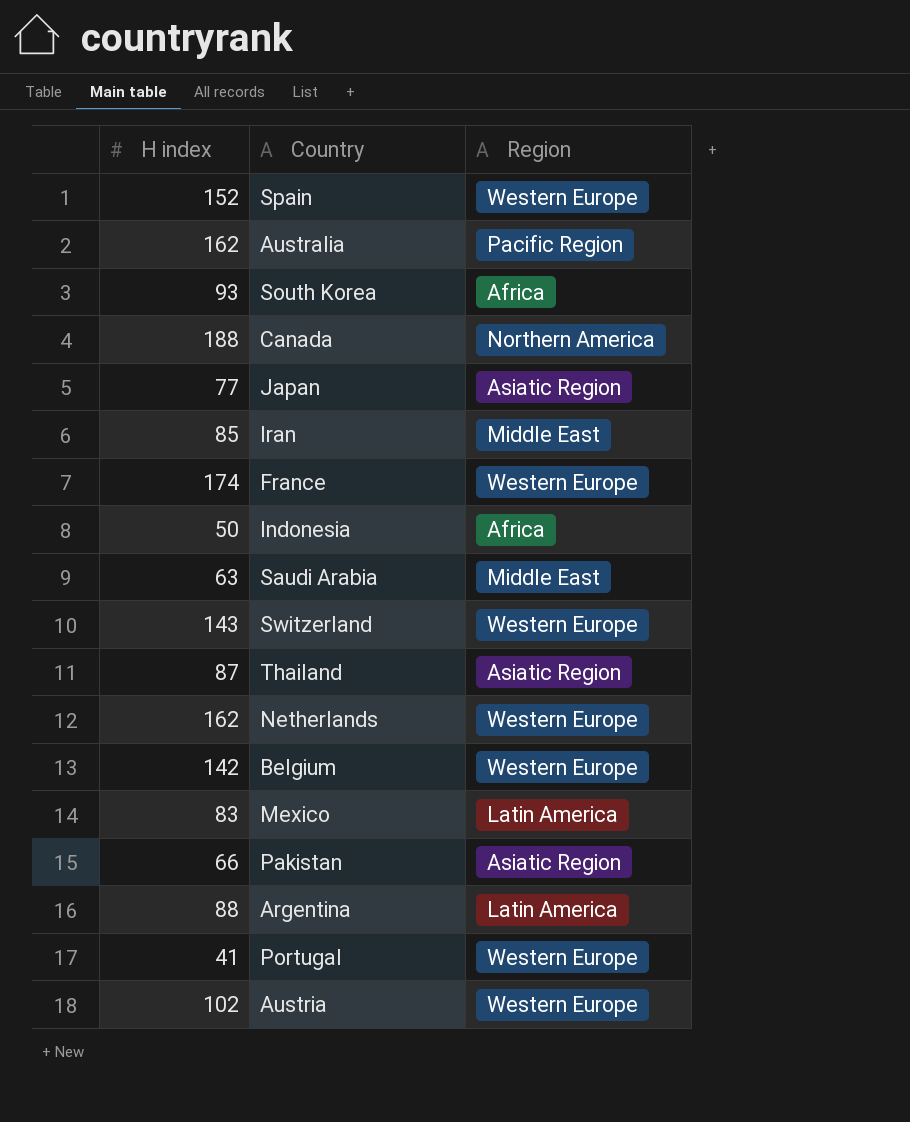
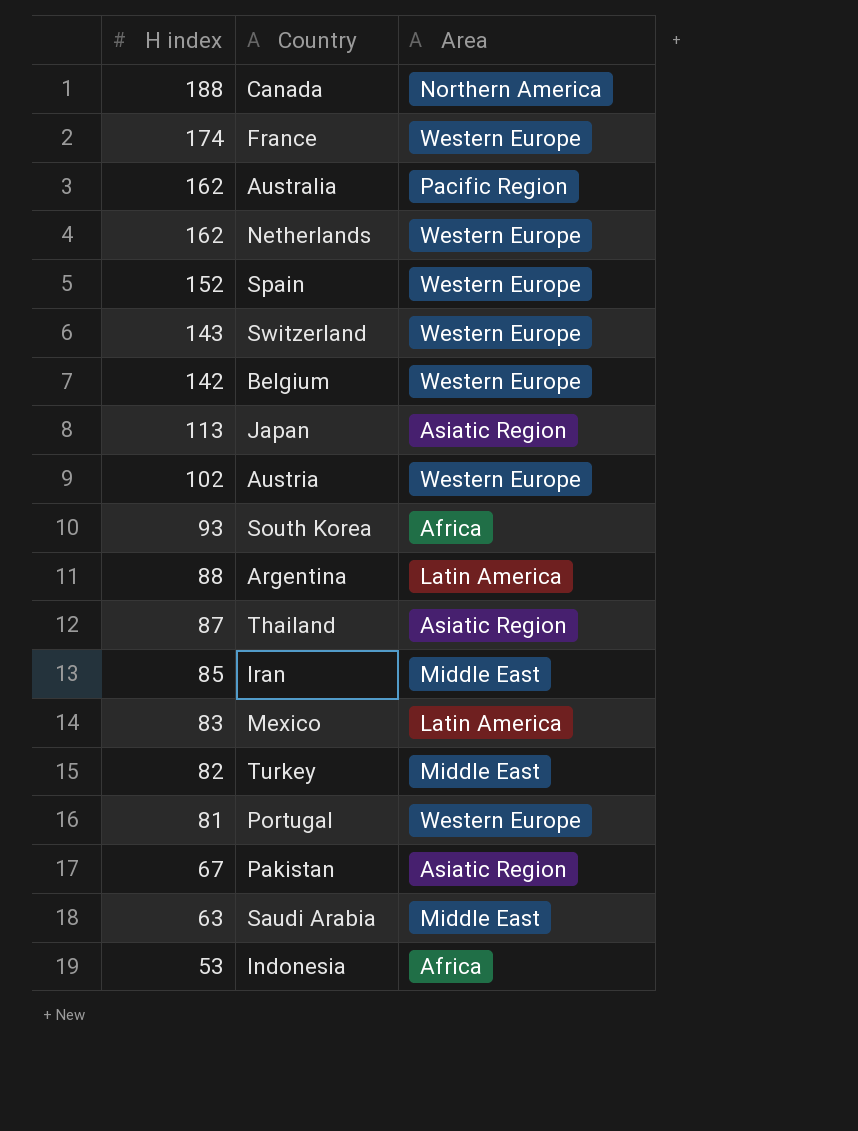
row order: none -> H index descending
column name: Region -> Area
Japan | H index: 77 -> 113
row Turkey: none -> 82 | Middle East
Portugal | H index: 41 -> 81
Pakistan | H index: 66 -> 67
Indonesia | H index: 50 -> 53

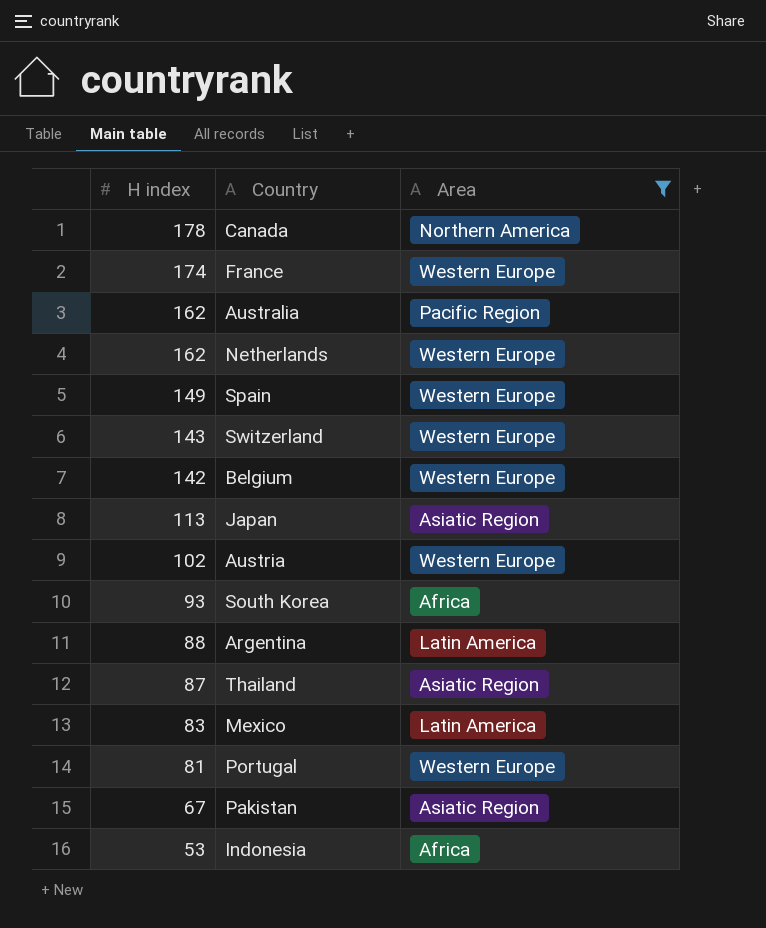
filter: none -> Area != Middle East
Canada | H index: 188 -> 178
Spain | H index: 152 -> 149

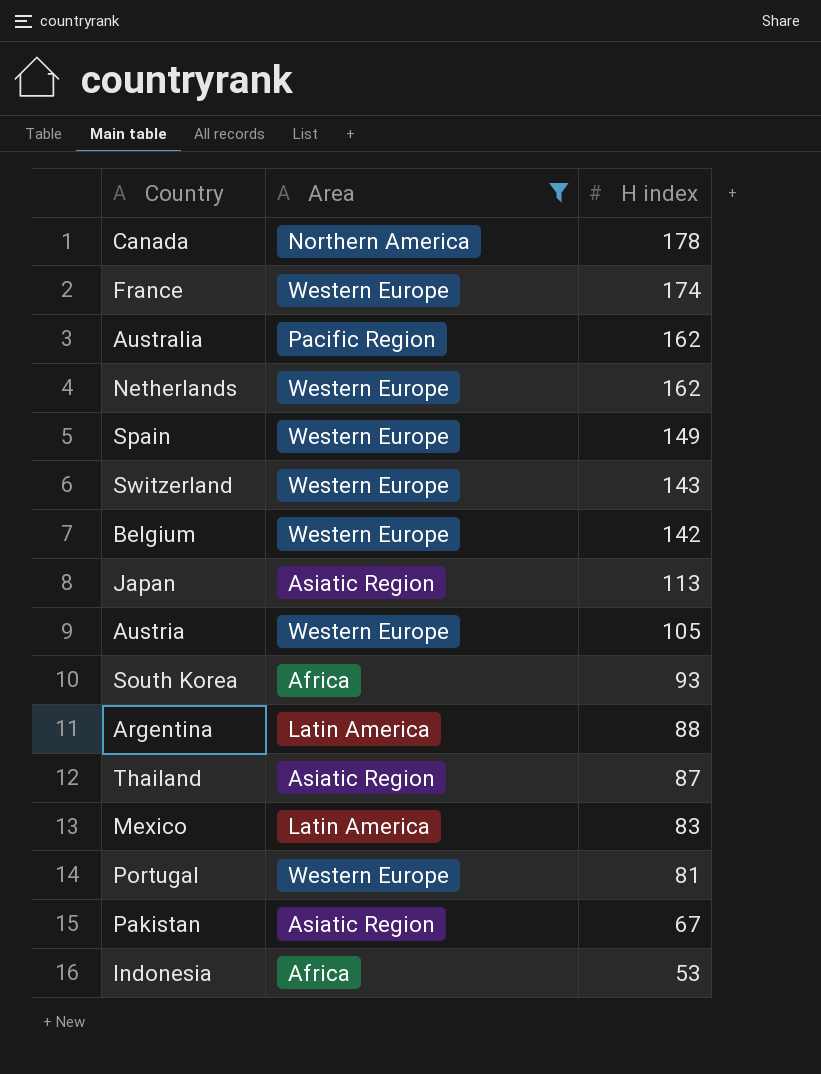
column H index | position: 1 -> 3
Austria | H index: 102 -> 105

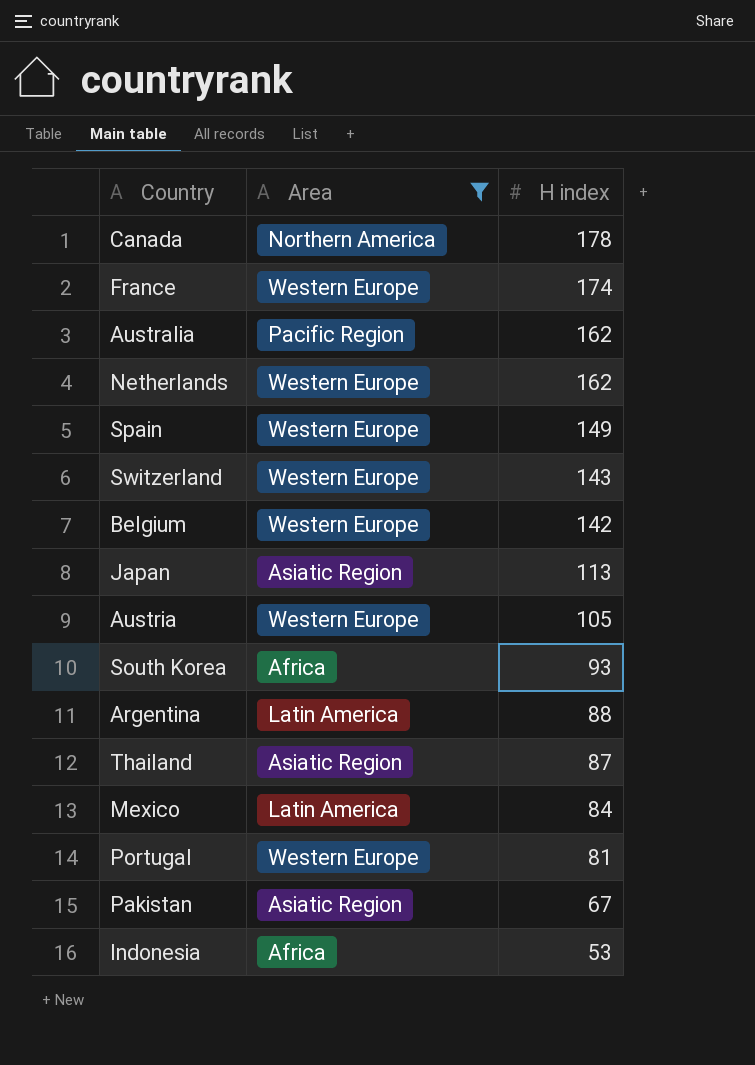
Mexico | H index: 83 -> 84

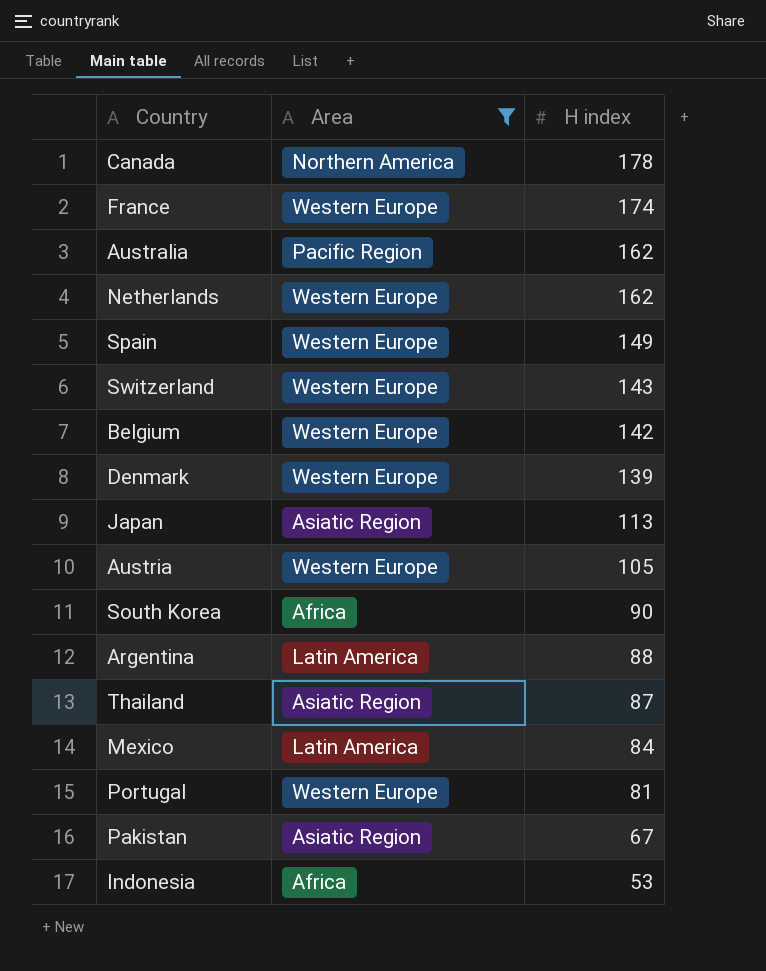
row Denmark: none -> Western Europe | 139
South Korea | H index: 93 -> 90

